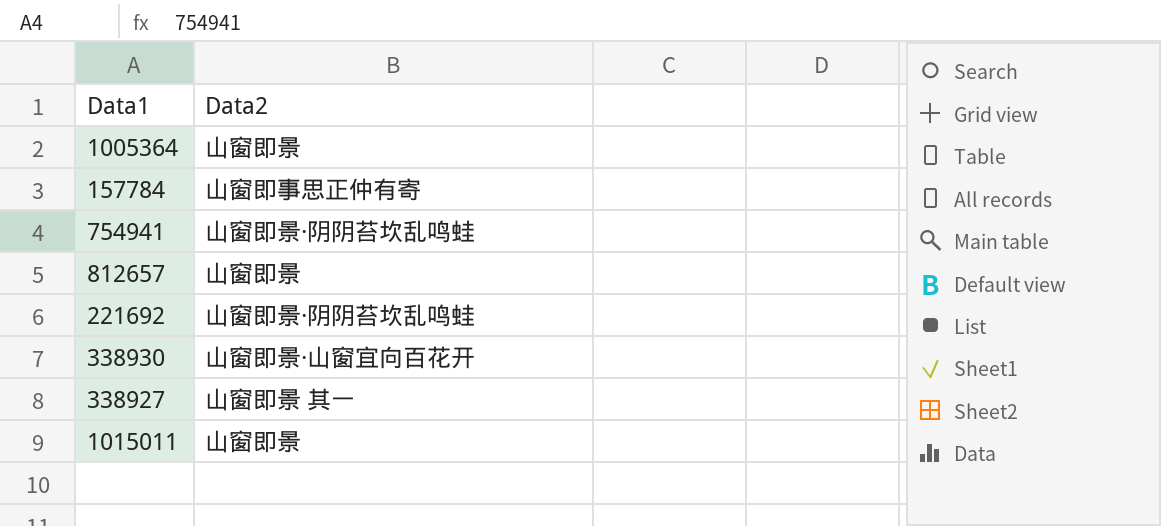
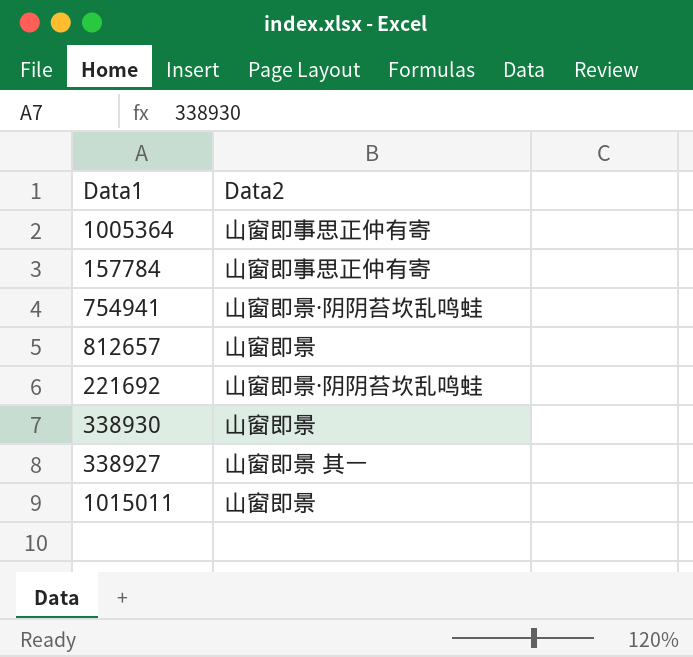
1005364 | Data2: 山窗即景 -> 山窗即事思正仲有寄
338930 | Data2: 山窗即景·山窗宜向百花开 -> 山窗即景

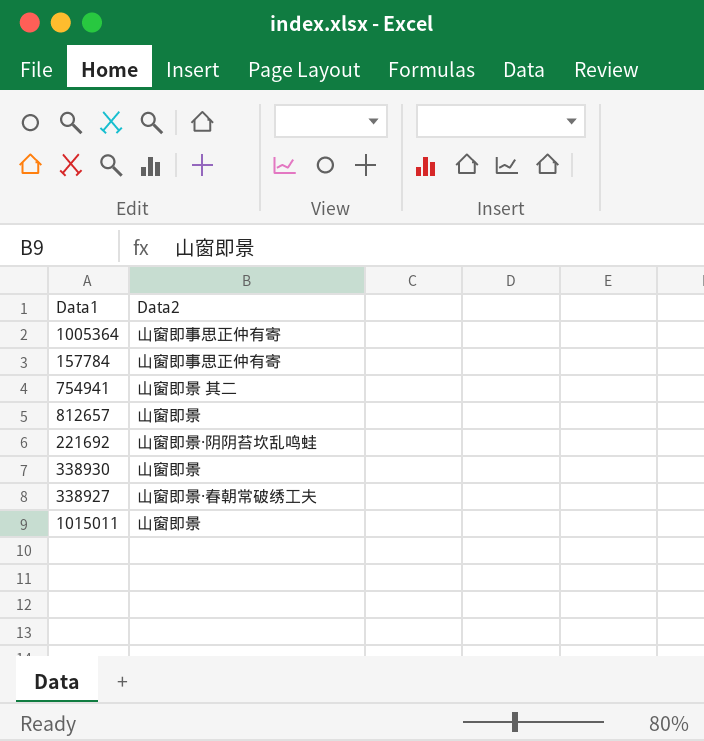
754941 | Data2: 山窗即景·阴阴苔坎乱鸣蛙 -> 山窗即景 其二
338927 | Data2: 山窗即景 其一 -> 山窗即景·春朝常破绣工夫

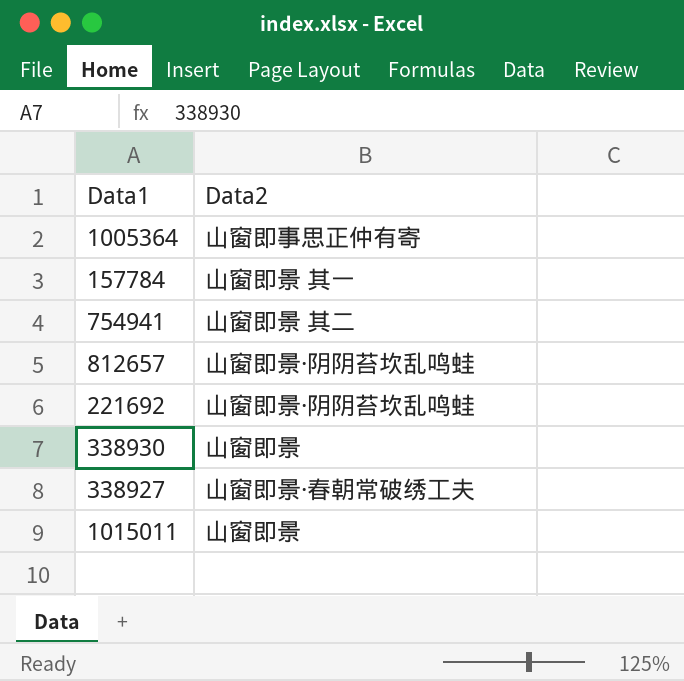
157784 | Data2: 山窗即事思正仲有寄 -> 山窗即景 其一
812657 | Data2: 山窗即景 -> 山窗即景·阴阴苔坎乱鸣蛙

